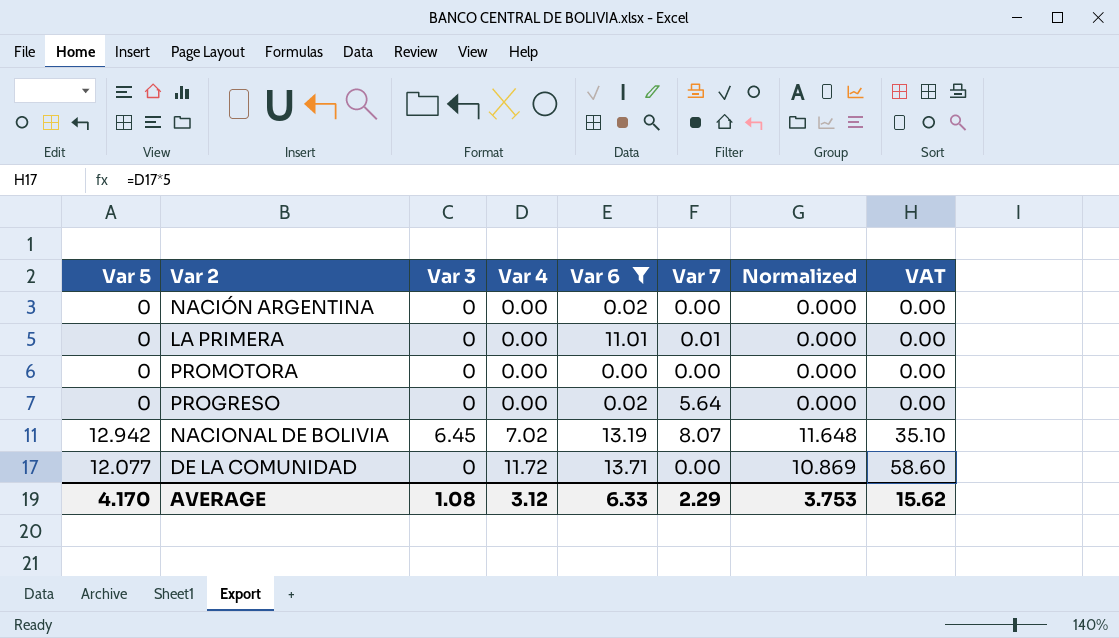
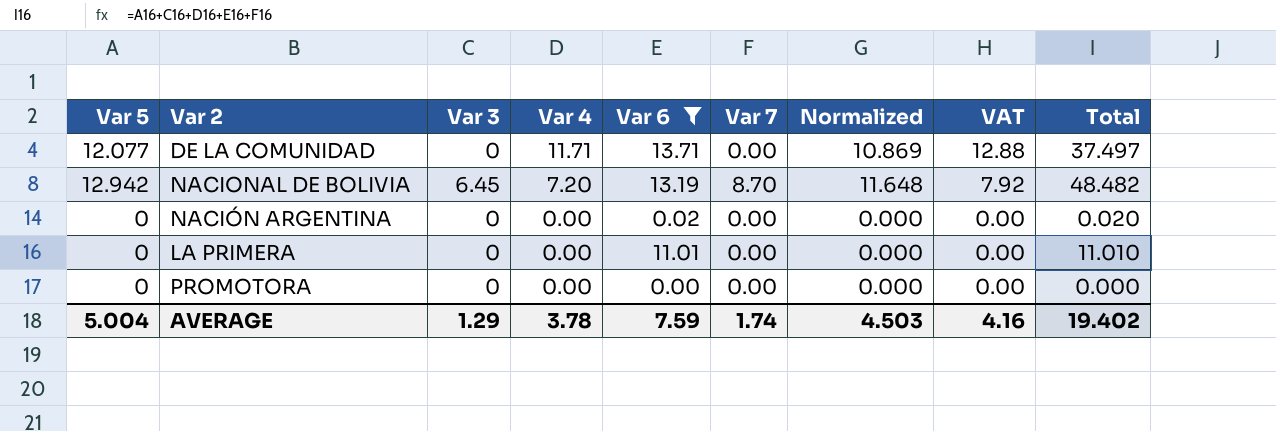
row order: Var 4 ascending -> Var 4 descending
column VAT | formula: [Var 4] * 5 -> [Var 4] * 1.1
column Total | formula: none -> [Var 5] + [Var 3] + [Var 4] + [Var 6] + [Var 7]
row PROGRESO: 0 | 0 | 0.00 | 0.02 | 5.64 | 0.000 | 0.00 -> none
DE LA COMUNIDAD | Var 4: 11.72 -> 11.71
NACIONAL DE BOLIVIA | Var 4: 7.02 -> 7.20
NACIONAL DE BOLIVIA | Var 7: 8.07 -> 8.70
LA PRIMERA | Var 7: 0.01 -> 0.00
AVERAGE | Var 5: 4.170 -> 5.004
AVERAGE | Var 3: 1.08 -> 1.29
AVERAGE | Var 4: 3.12 -> 3.78
AVERAGE | Var 6: 6.33 -> 7.59
AVERAGE | Var 7: 2.29 -> 1.74
AVERAGE | Normalized: 3.753 -> 4.503
AVERAGE | VAT: 15.62 -> 4.16

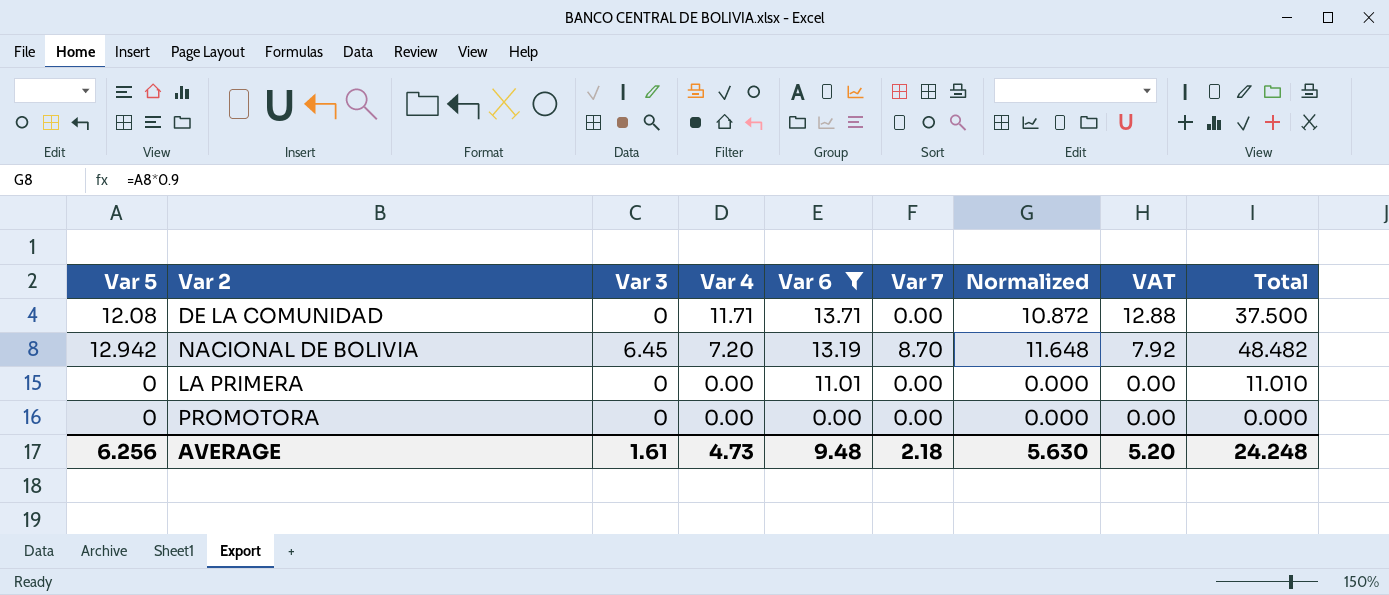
row NACIÓN ARGENTINA: 0 | 0 | 0.00 | 0.02 | 0.00 | 0.000 | 0.00 | 0.020 -> none
DE LA COMUNIDAD | Var 5: 12.077 -> 12.08
DE LA COMUNIDAD | Normalized: 10.869 -> 10.872
DE LA COMUNIDAD | Total: 37.497 -> 37.500
AVERAGE | Var 5: 5.004 -> 6.256
AVERAGE | Var 3: 1.29 -> 1.61
AVERAGE | Var 4: 3.78 -> 4.73
AVERAGE | Var 6: 7.59 -> 9.48
AVERAGE | Var 7: 1.74 -> 2.18
AVERAGE | Normalized: 4.503 -> 5.630
AVERAGE | VAT: 4.16 -> 5.20
AVERAGE | Total: 19.402 -> 24.248

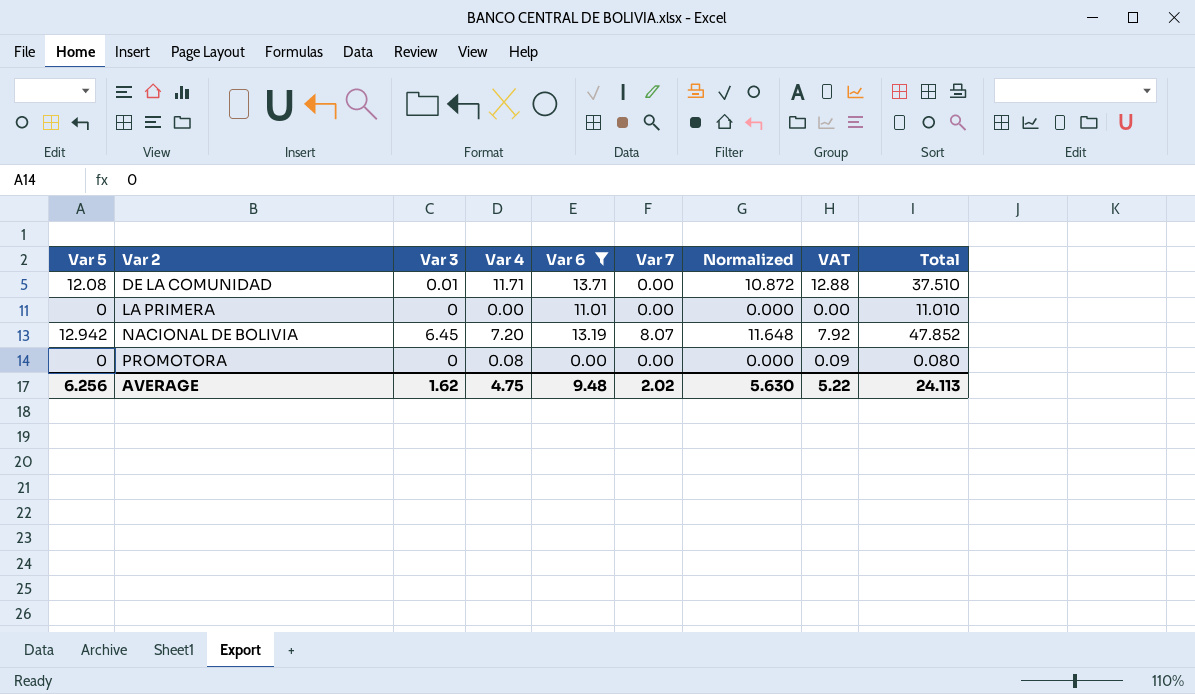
row order: Var 4 descending -> Var 2 ascending
DE LA COMUNIDAD | Var 3: 0 -> 0.01
DE LA COMUNIDAD | Total: 37.500 -> 37.510
NACIONAL DE BOLIVIA | Var 7: 8.70 -> 8.07
NACIONAL DE BOLIVIA | Total: 48.482 -> 47.852
PROMOTORA | Var 4: 0.00 -> 0.08
PROMOTORA | VAT: 0.00 -> 0.09
PROMOTORA | Total: 0.000 -> 0.080
AVERAGE | Var 3: 1.61 -> 1.62
AVERAGE | Var 4: 4.73 -> 4.75
AVERAGE | Var 7: 2.18 -> 2.02
AVERAGE | VAT: 5.20 -> 5.22
AVERAGE | Total: 24.248 -> 24.113

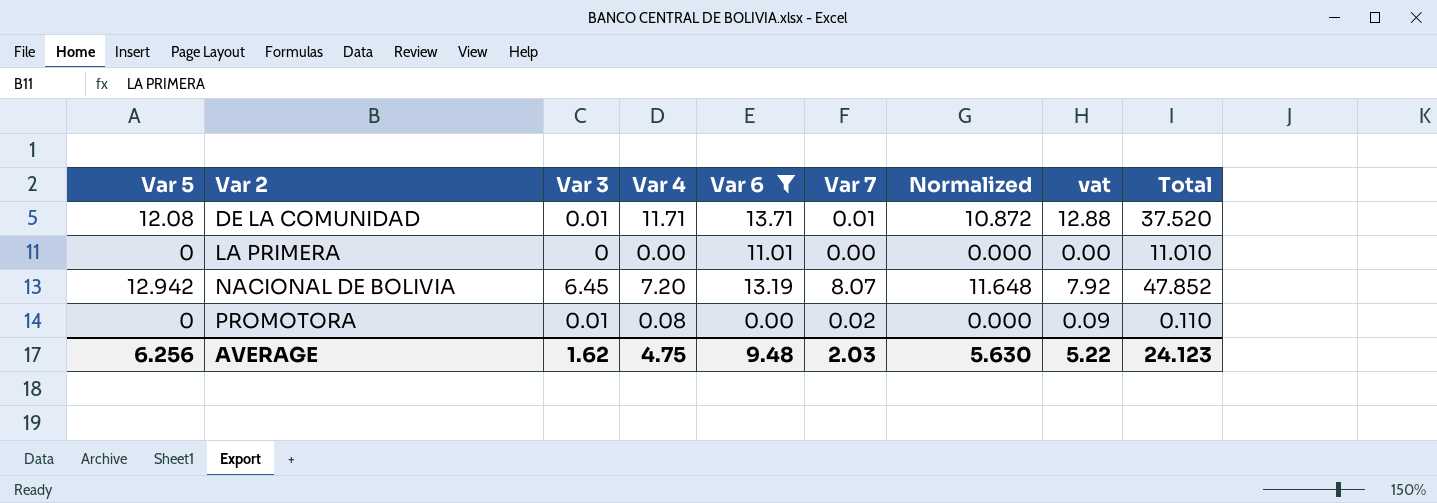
column name: VAT -> vat
DE LA COMUNIDAD | Var 7: 0.00 -> 0.01
DE LA COMUNIDAD | Total: 37.510 -> 37.520
PROMOTORA | Var 3: 0 -> 0.01
PROMOTORA | Var 7: 0.00 -> 0.02
PROMOTORA | Total: 0.080 -> 0.110
AVERAGE | Var 7: 2.02 -> 2.03
AVERAGE | Total: 24.113 -> 24.123

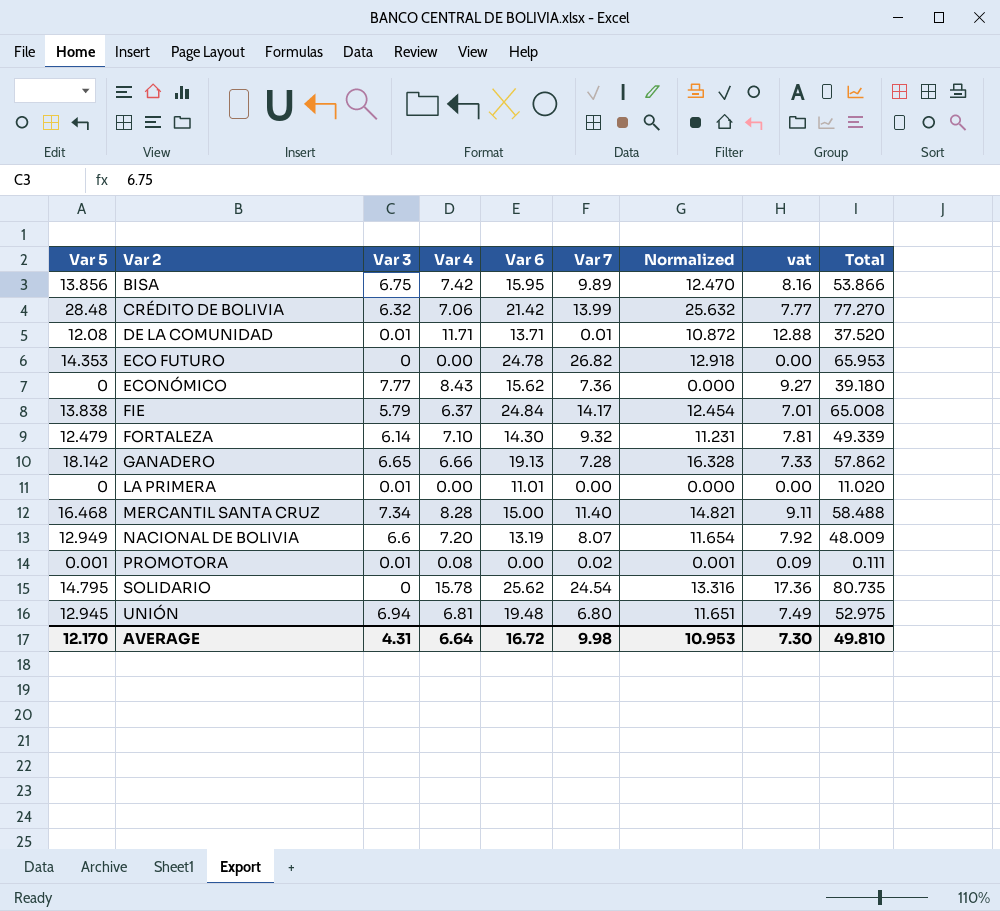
filter: Var 6 <= 13.71 -> none
LA PRIMERA | Var 3: 0 -> 0.01
LA PRIMERA | Total: 11.010 -> 11.020
NACIONAL DE BOLIVIA | Var 5: 12.942 -> 12.949
NACIONAL DE BOLIVIA | Var 3: 6.45 -> 6.6
NACIONAL DE BOLIVIA | Normalized: 11.648 -> 11.654
NACIONAL DE BOLIVIA | Total: 47.852 -> 48.009
PROMOTORA | Var 5: 0 -> 0.001
PROMOTORA | Normalized: 0.000 -> 0.001
PROMOTORA | Total: 0.110 -> 0.111
AVERAGE | Var 5: 6.256 -> 12.170
AVERAGE | Var 3: 1.62 -> 4.31
AVERAGE | Var 4: 4.75 -> 6.64
AVERAGE | Var 6: 9.48 -> 16.72
AVERAGE | Var 7: 2.03 -> 9.98
AVERAGE | Normalized: 5.630 -> 10.953
AVERAGE | vat: 5.22 -> 7.30
AVERAGE | Total: 24.123 -> 49.810

